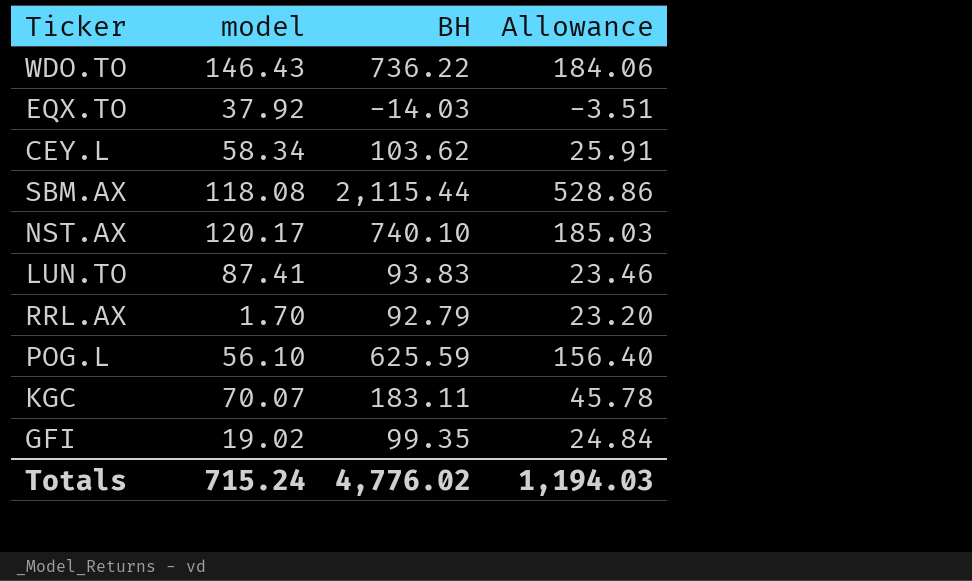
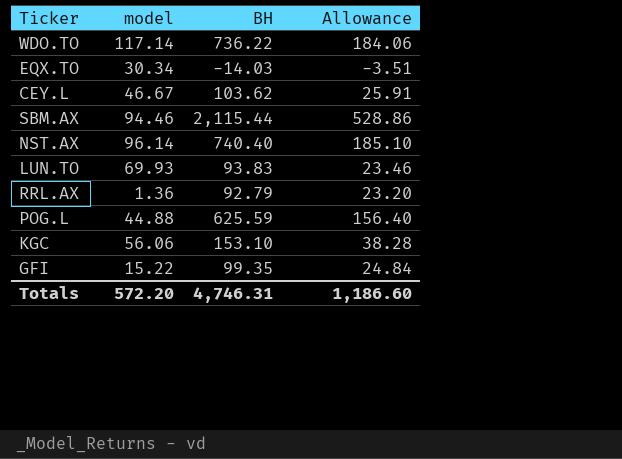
WDO.TO | model: 146.43 -> 117.14
EQX.TO | model: 37.92 -> 30.34
CEY.L | model: 58.34 -> 46.67
SBM.AX | model: 118.08 -> 94.46
NST.AX | model: 120.17 -> 96.14
NST.AX | BH: 740.10 -> 740.40
NST.AX | Allowance: 185.03 -> 185.10
LUN.TO | model: 87.41 -> 69.93
RRL.AX | model: 1.70 -> 1.36
POG.L | model: 56.10 -> 44.88
KGC | model: 70.07 -> 56.06
KGC | BH: 183.11 -> 153.10
KGC | Allowance: 45.78 -> 38.28
GFI | model: 19.02 -> 15.22
Totals | model: 715.24 -> 572.20
Totals | BH: 4,776.02 -> 4,746.31
Totals | Allowance: 1,194.03 -> 1,186.60

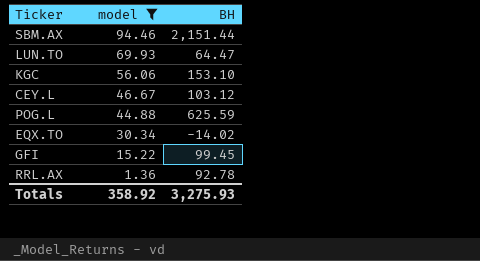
filter: none -> model <= 94.46
row order: none -> model descending
column Allowance | formula: [BH] * 0.25 -> none
SBM.AX | BH: 2,115.44 -> 2,151.44
LUN.TO | BH: 93.83 -> 64.47
CEY.L | BH: 103.62 -> 103.12
EQX.TO | BH: -14.03 -> -14.02
GFI | BH: 99.35 -> 99.45
RRL.AX | BH: 92.79 -> 92.78
Totals | model: 572.20 -> 358.92
Totals | BH: 4,746.31 -> 3,275.93

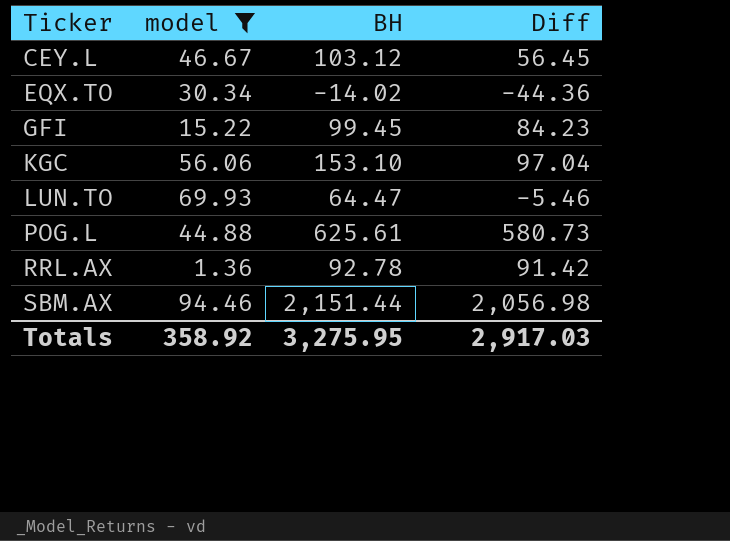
row order: model descending -> Ticker ascending
column Diff | formula: none -> [BH] - [model]
POG.L | BH: 625.59 -> 625.61
Totals | BH: 3,275.93 -> 3,275.95

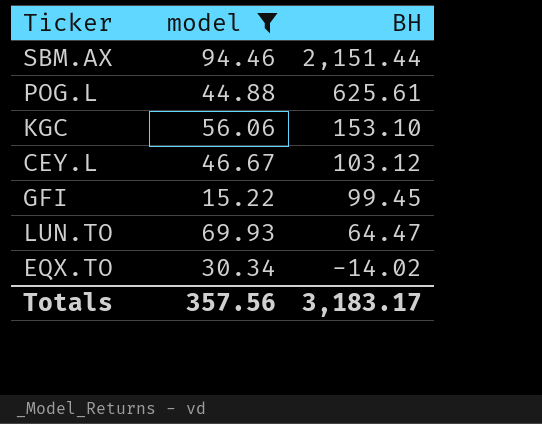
row order: Ticker ascending -> BH descending
column Diff | formula: [BH] - [model] -> none
row RRL.AX: 1.36 | 92.78 | 91.42 -> none
Totals | model: 358.92 -> 357.56
Totals | BH: 3,275.95 -> 3,183.17

